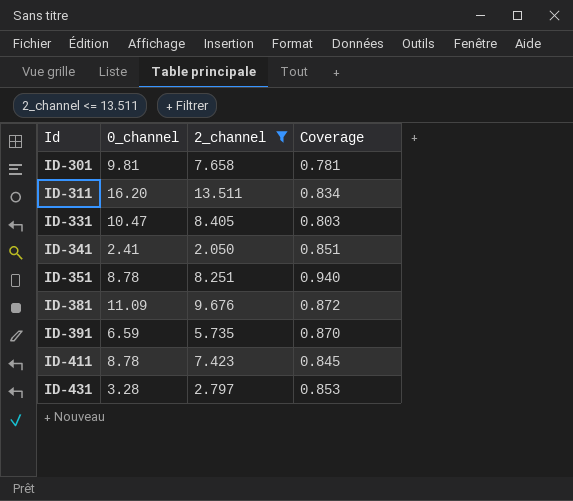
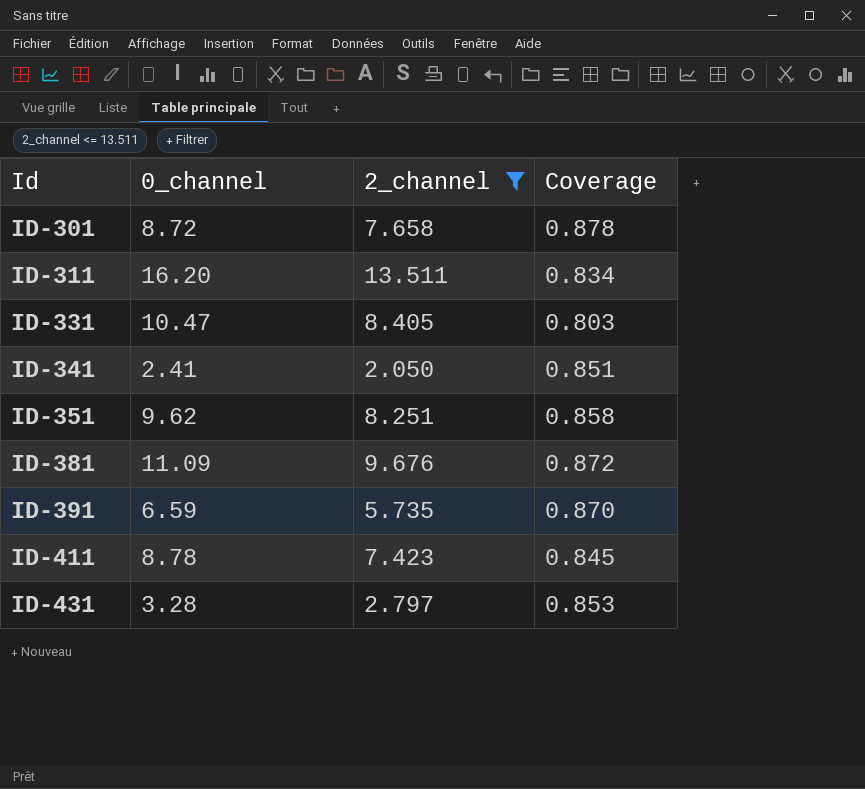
ID-301 | 0_channel: 9.81 -> 8.72
ID-301 | Coverage: 0.781 -> 0.878
ID-351 | 0_channel: 8.78 -> 9.62
ID-351 | Coverage: 0.940 -> 0.858

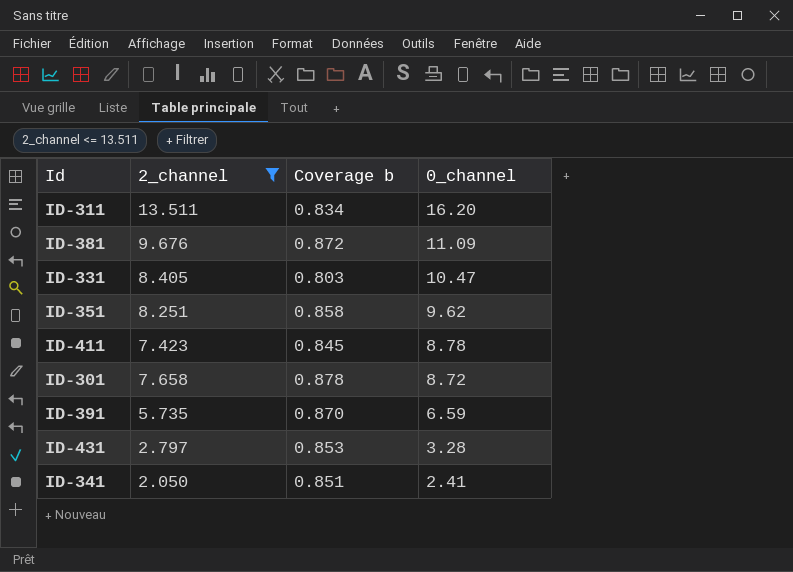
row order: Id ascending -> 0_channel descending
column name: Coverage -> Coverage b
column 0_channel | position: 2 -> 4

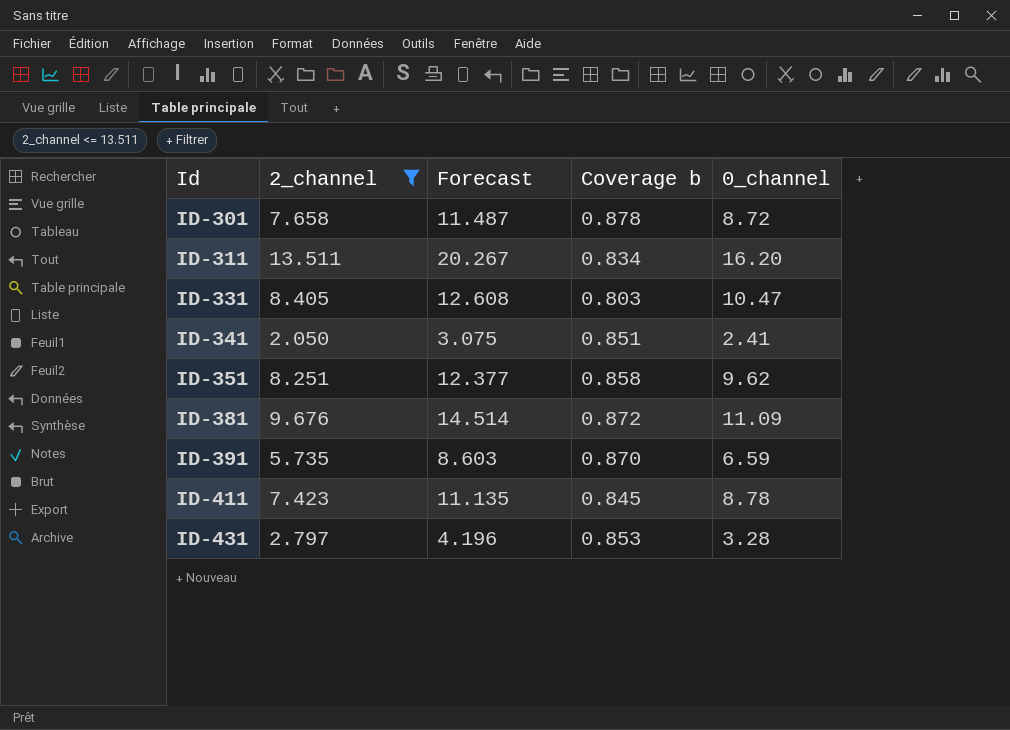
row order: 0_channel descending -> Id ascending
column Forecast | formula: none -> [2_channel] * 1.5

